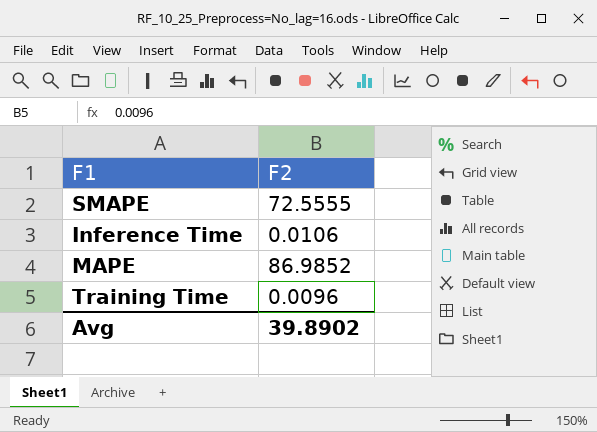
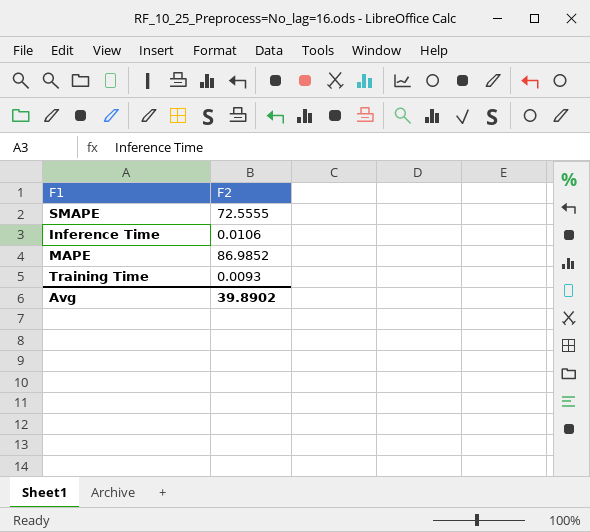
Training Time | F2: 0.0096 -> 0.0093

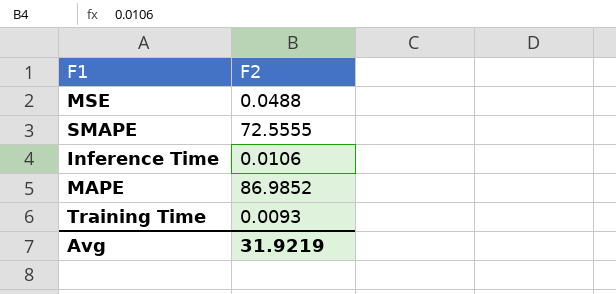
row MSE: none -> 0.0488
Avg | F2: 39.8902 -> 31.9219

